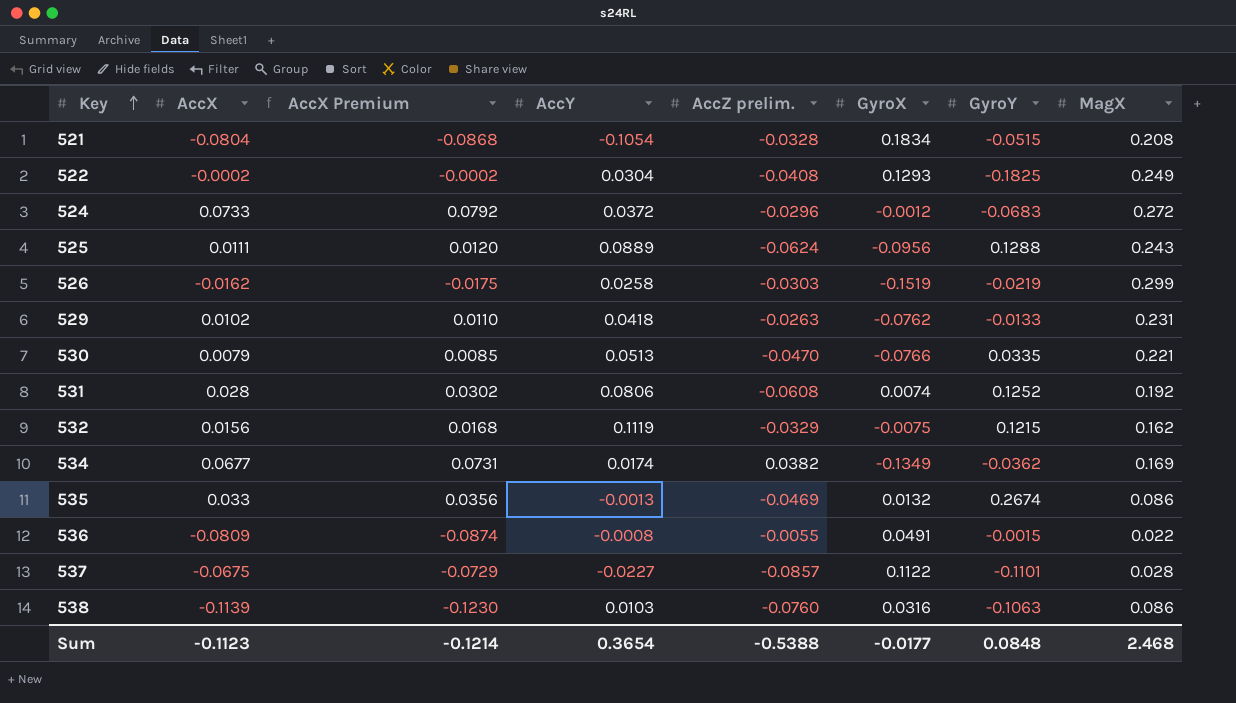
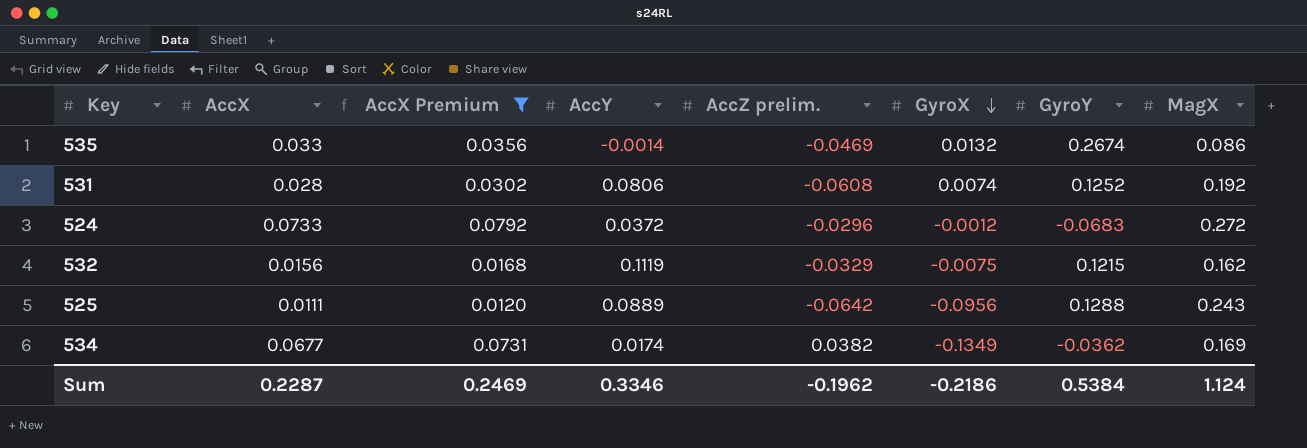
filter: none -> AccX Premium >= 0.0120
row order: Key ascending -> GyroX descending
535 | AccY: -0.0013 -> -0.0014
525 | AccZ prelim.: -0.0624 -> -0.0642
Sum | AccX: -0.1123 -> 0.2287
Sum | AccX Premium: -0.1214 -> 0.2469
Sum | AccY: 0.3654 -> 0.3346
Sum | AccZ prelim.: -0.5388 -> -0.1962
Sum | GyroX: -0.0177 -> -0.2186
Sum | GyroY: 0.0848 -> 0.5384
Sum | MagX: 2.468 -> 1.124

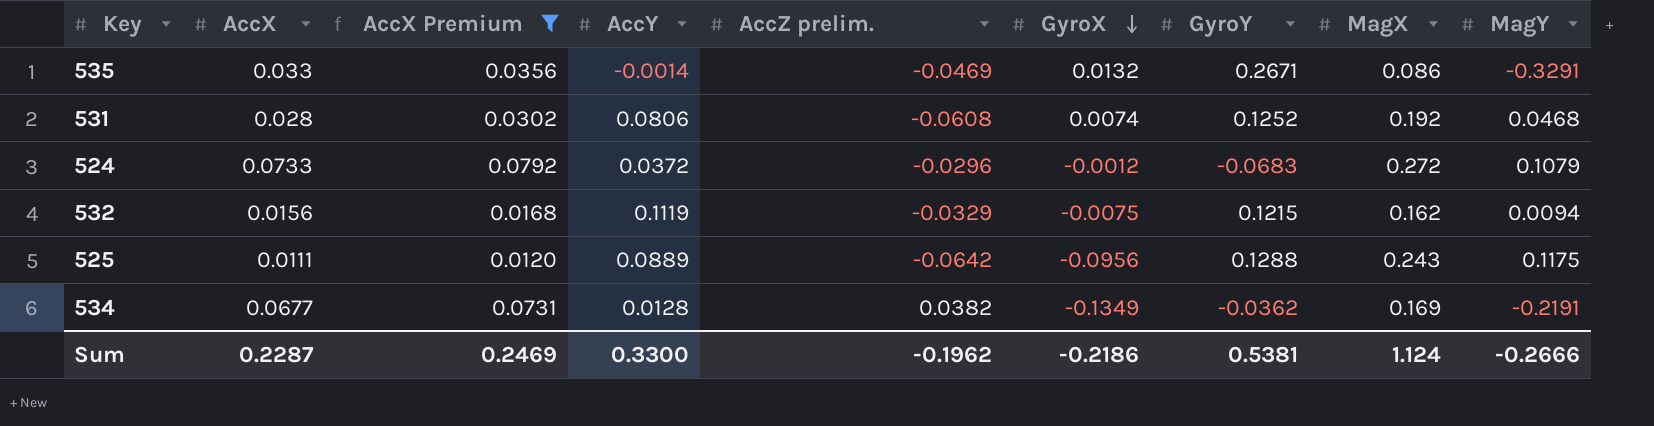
column MagY | position: none -> 9
535 | GyroY: 0.2674 -> 0.2671
534 | AccY: 0.0174 -> 0.0128
Sum | AccY: 0.3346 -> 0.3300
Sum | GyroY: 0.5384 -> 0.5381

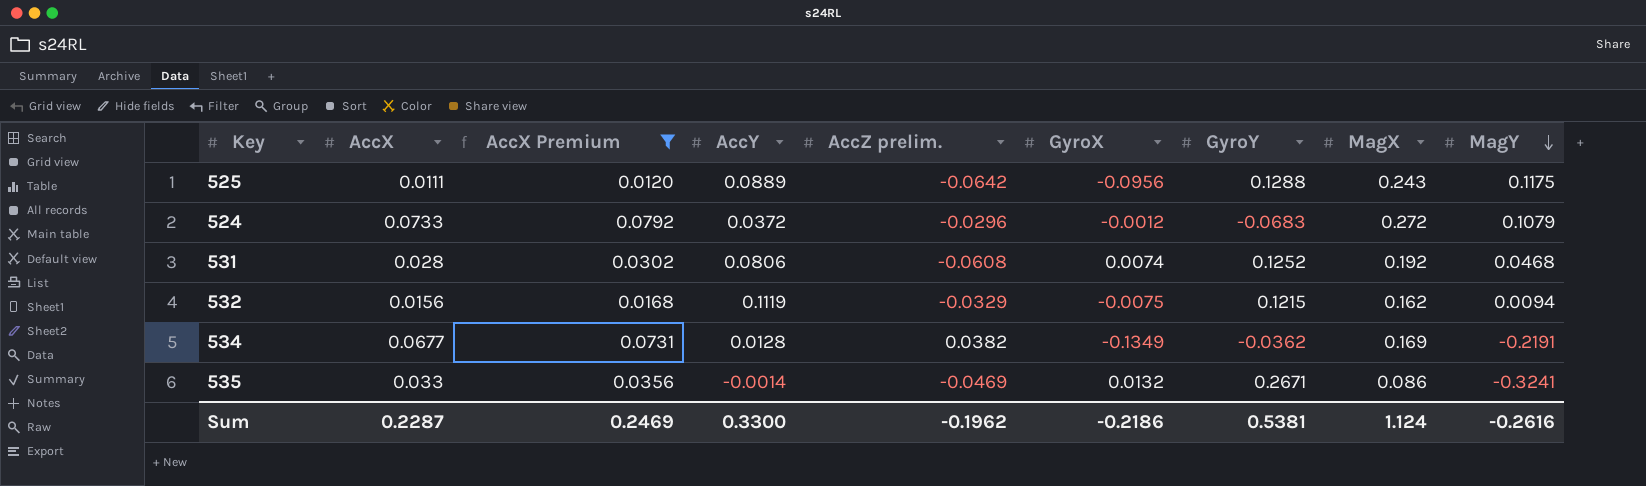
row order: GyroX descending -> MagY descending
535 | MagY: -0.3291 -> -0.3241
Sum | MagY: -0.2666 -> -0.2616

